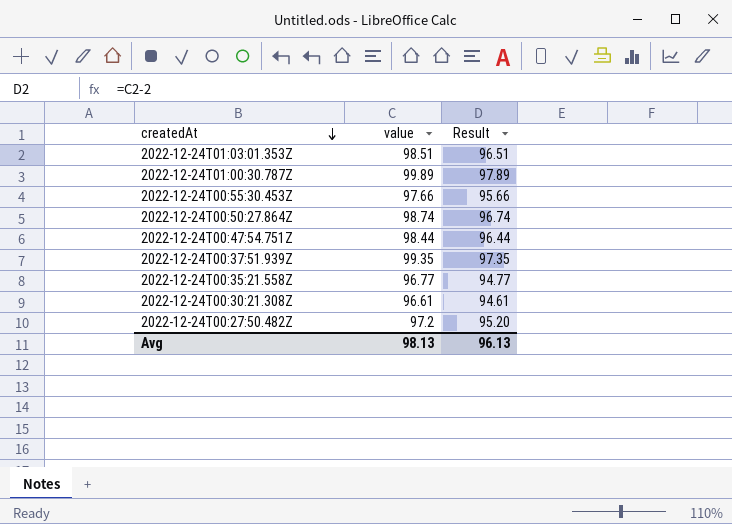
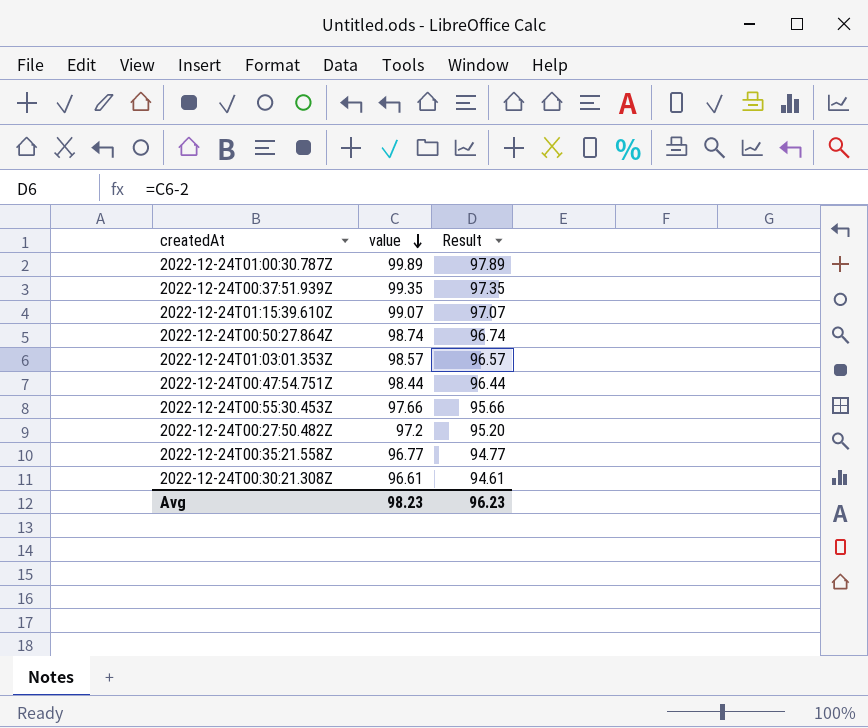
row order: createdAt descending -> value descending
row 2022-12-24T01:15:39.610Z: none -> 99.07 | 97.07
2022-12-24T01:03:01.353Z | value: 98.51 -> 98.57
2022-12-24T01:03:01.353Z | Result: 96.51 -> 96.57
Avg | value: 98.13 -> 98.23
Avg | Result: 96.13 -> 96.23

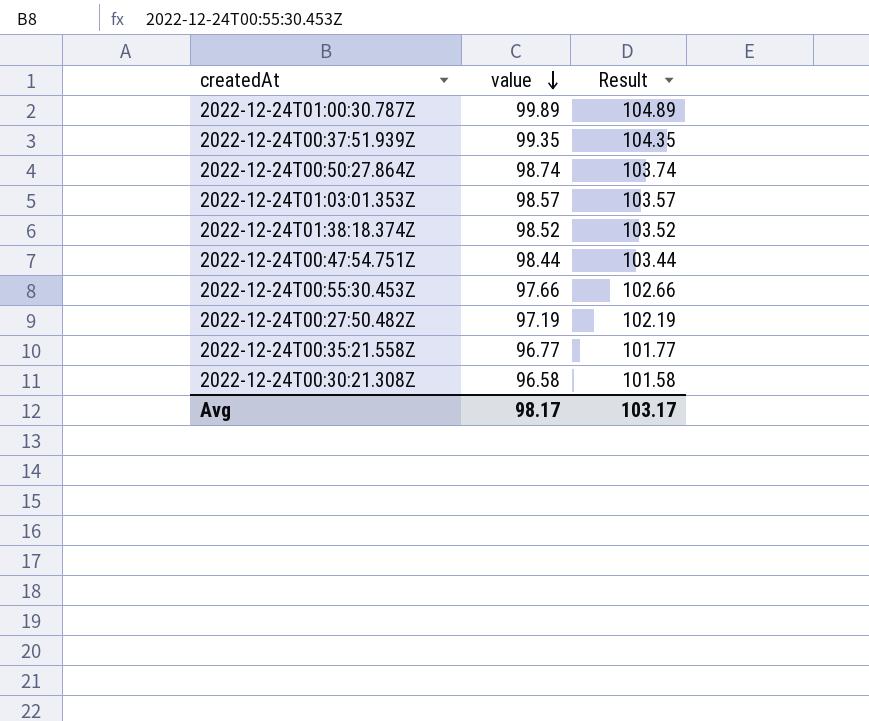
column Result | formula: [value] - 2 -> [value] + 5
row 2022-12-24T01:15:39.610Z: 99.07 | 97.07 -> none
row 2022-12-24T01:38:18.374Z: none -> 98.52 | 103.52
2022-12-24T00:27:50.482Z | value: 97.2 -> 97.19
2022-12-24T00:30:21.308Z | value: 96.61 -> 96.58
Avg | value: 98.23 -> 98.17
Avg | Result: 96.23 -> 103.17

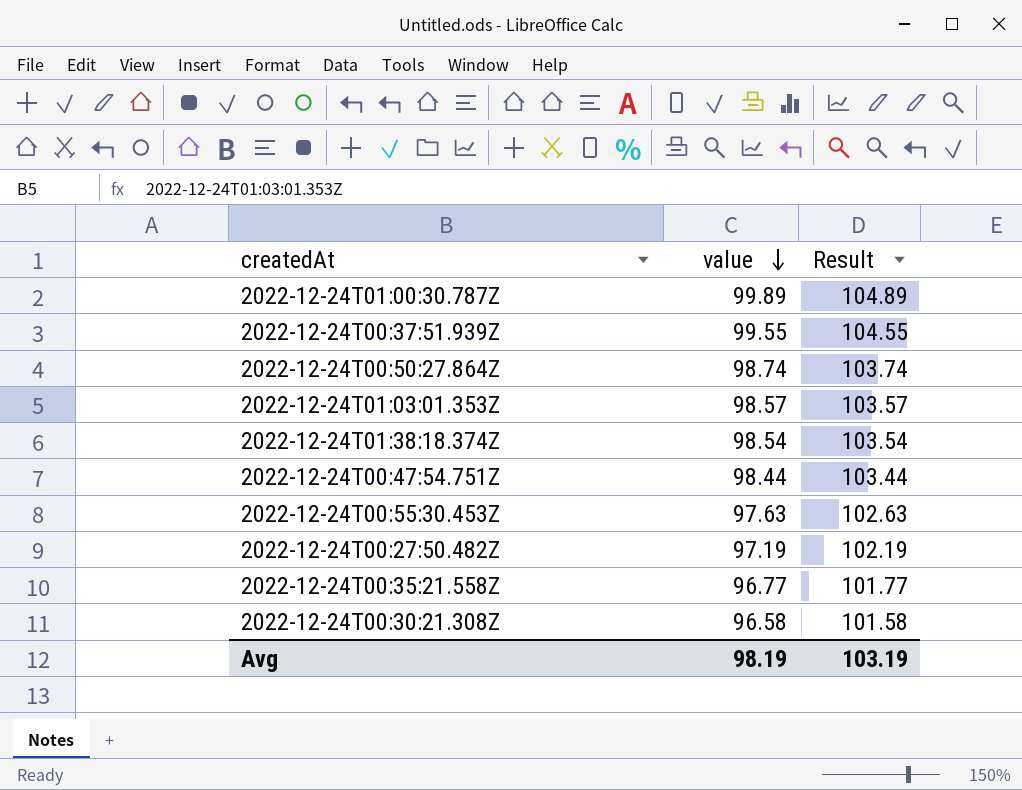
2022-12-24T00:37:51.939Z | value: 99.35 -> 99.55
2022-12-24T00:37:51.939Z | Result: 104.35 -> 104.55
2022-12-24T01:38:18.374Z | value: 98.52 -> 98.54
2022-12-24T01:38:18.374Z | Result: 103.52 -> 103.54
2022-12-24T00:55:30.453Z | value: 97.66 -> 97.63
2022-12-24T00:55:30.453Z | Result: 102.66 -> 102.63
Avg | value: 98.17 -> 98.19
Avg | Result: 103.17 -> 103.19

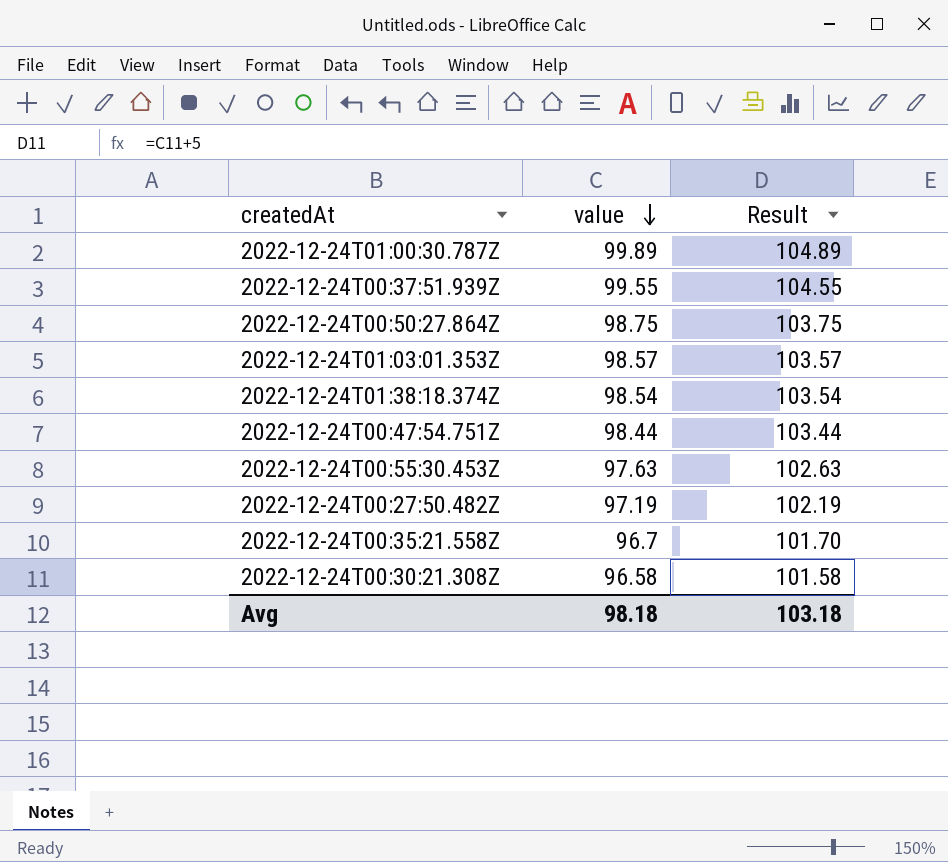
2022-12-24T00:50:27.864Z | value: 98.74 -> 98.75
2022-12-24T00:50:27.864Z | Result: 103.74 -> 103.75
2022-12-24T00:35:21.558Z | value: 96.77 -> 96.7
2022-12-24T00:35:21.558Z | Result: 101.77 -> 101.70
Avg | value: 98.19 -> 98.18
Avg | Result: 103.19 -> 103.18

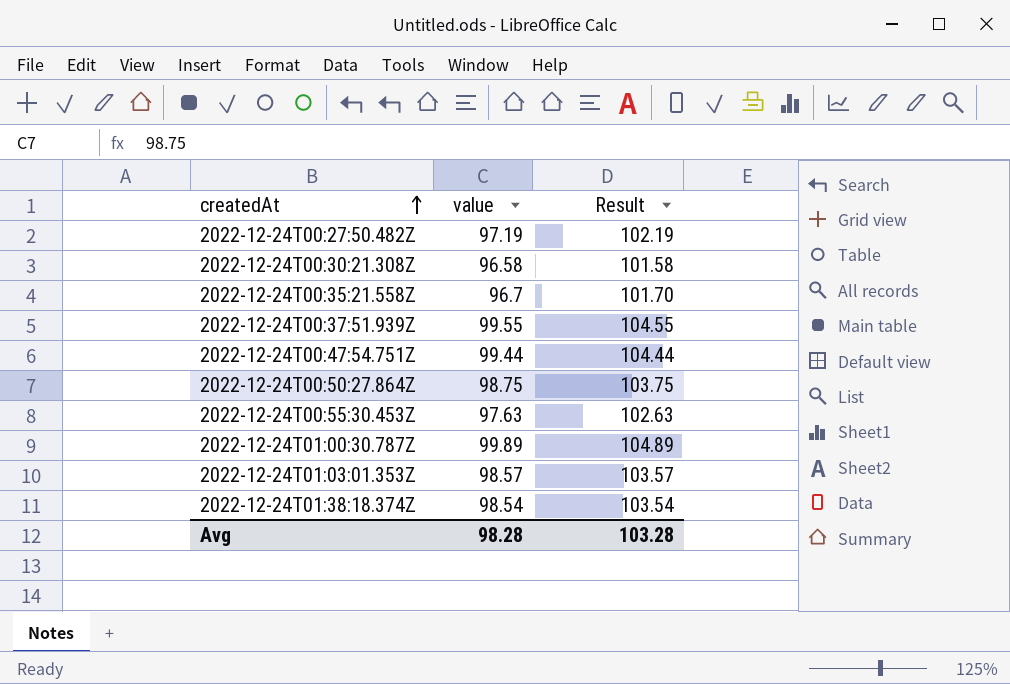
row order: value descending -> createdAt ascending
2022-12-24T00:47:54.751Z | value: 98.44 -> 99.44
2022-12-24T00:47:54.751Z | Result: 103.44 -> 104.44
Avg | value: 98.18 -> 98.28
Avg | Result: 103.18 -> 103.28

